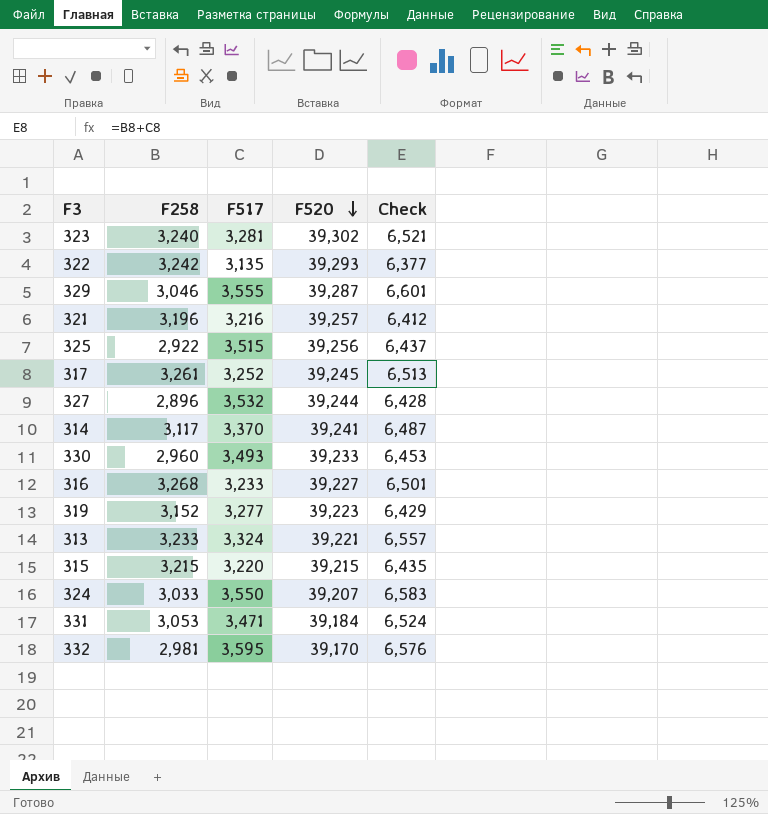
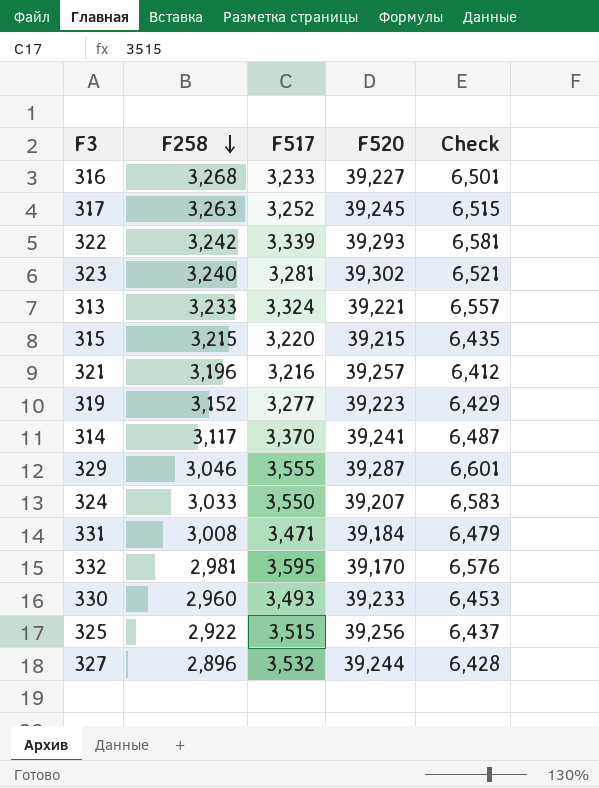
row order: F520 descending -> F258 descending
317 | F258: 3,261 -> 3,263
317 | Check: 6,513 -> 6,515
322 | F517: 3,135 -> 3,339
322 | Check: 6,377 -> 6,581
331 | F258: 3,053 -> 3,008
331 | Check: 6,524 -> 6,479

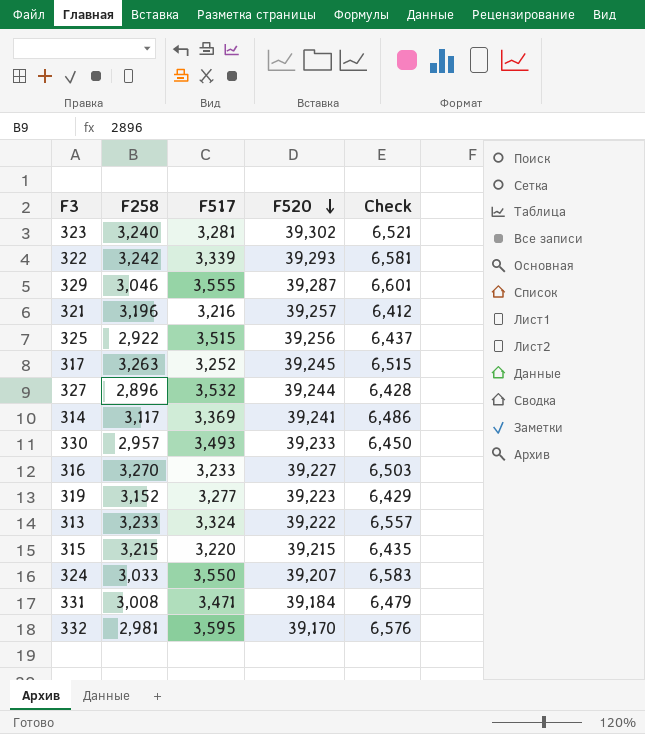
row order: F258 descending -> F520 descending
314 | F517: 3,370 -> 3,369
314 | Check: 6,487 -> 6,486
330 | F258: 2,960 -> 2,957
330 | Check: 6,453 -> 6,450
316 | F258: 3,268 -> 3,270
316 | Check: 6,501 -> 6,503
313 | F520: 39,221 -> 39,222

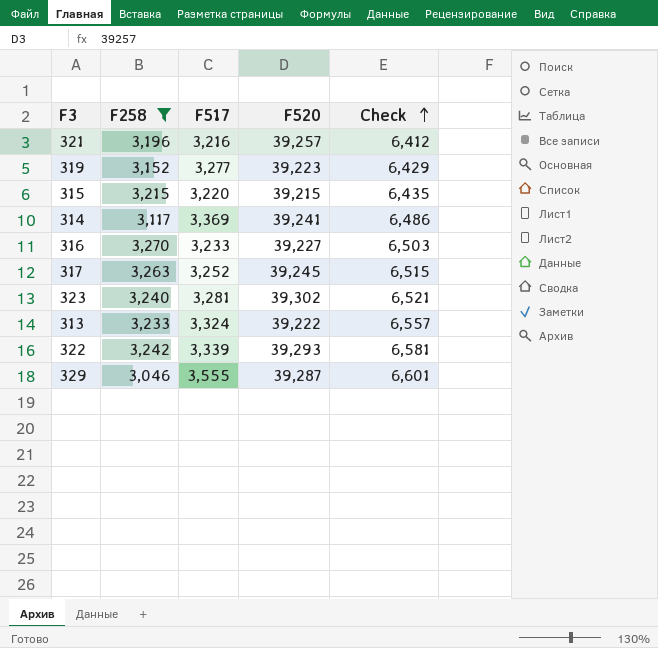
filter: none -> F258 >= 3,046
row order: F520 descending -> Check ascending

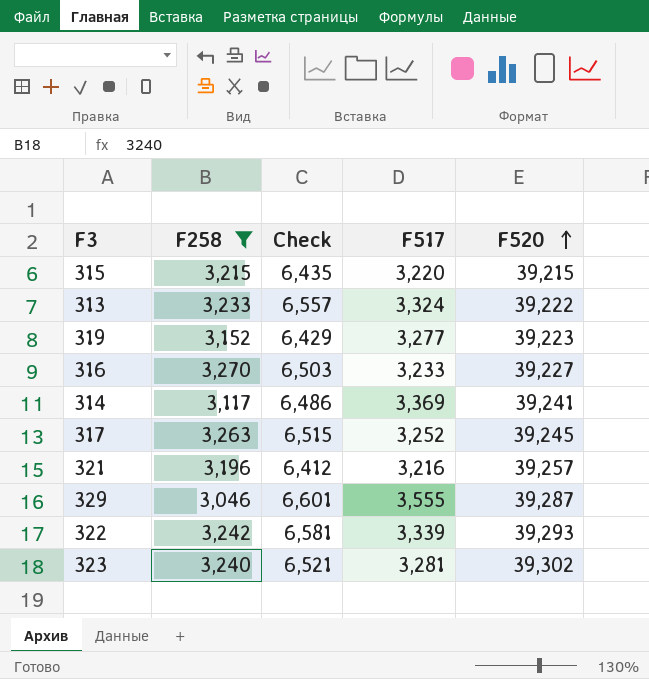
row order: Check ascending -> F520 ascending
column Check | position: 5 -> 3

